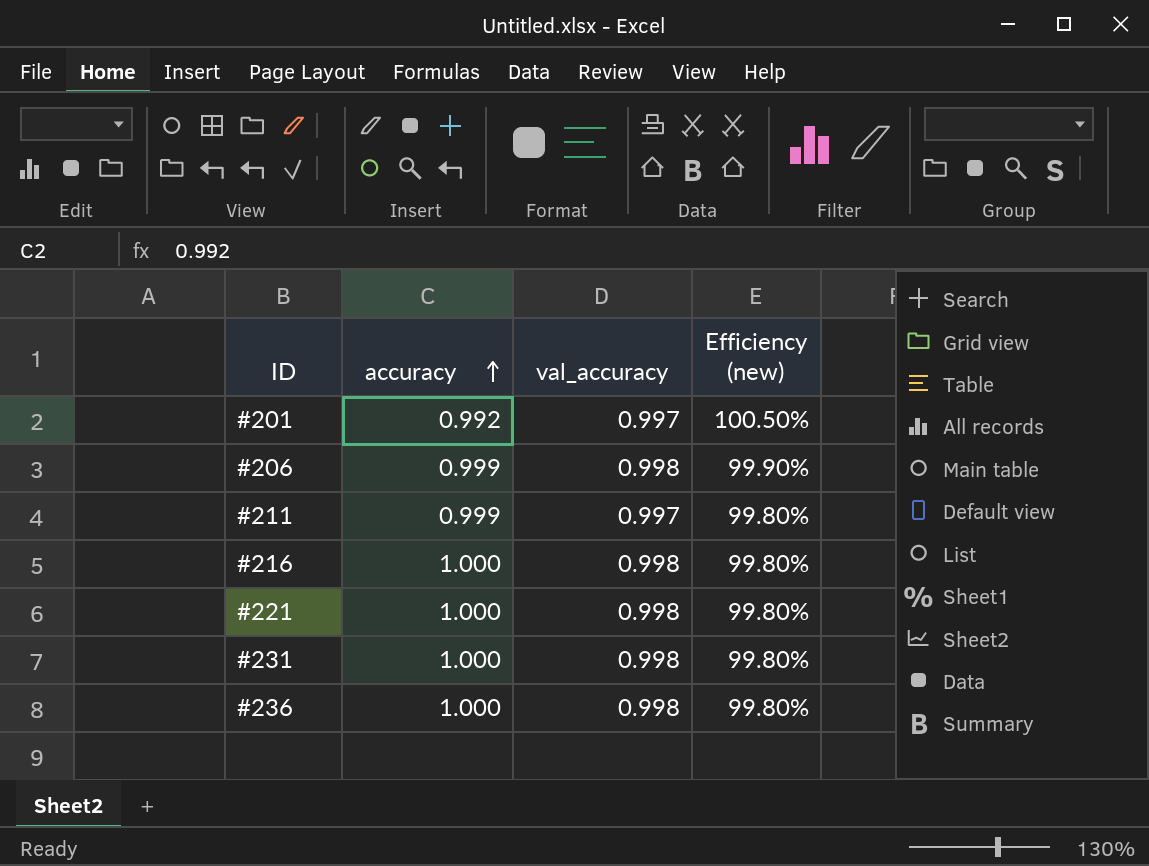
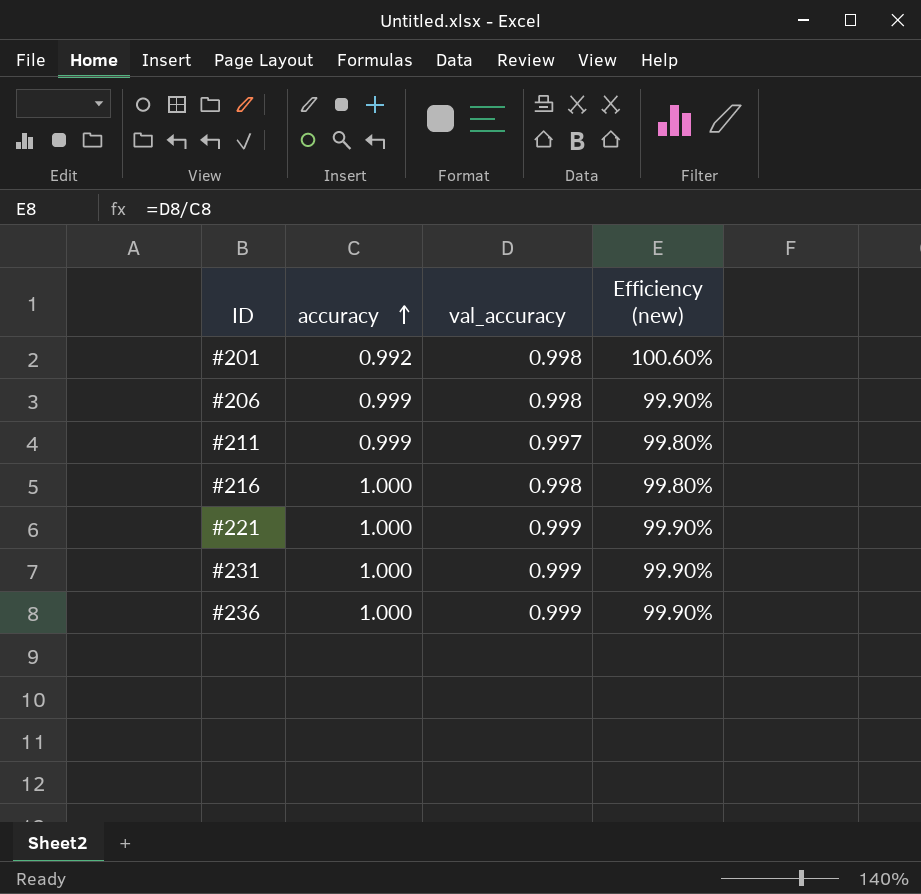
#201 | val_accuracy: 0.997 -> 0.998
#201 | Efficiency (new): 100.50% -> 100.60%
#221 | val_accuracy: 0.998 -> 0.999
#221 | Efficiency (new): 99.80% -> 99.90%
#231 | val_accuracy: 0.998 -> 0.999
#231 | Efficiency (new): 99.80% -> 99.90%
#236 | val_accuracy: 0.998 -> 0.999
#236 | Efficiency (new): 99.80% -> 99.90%

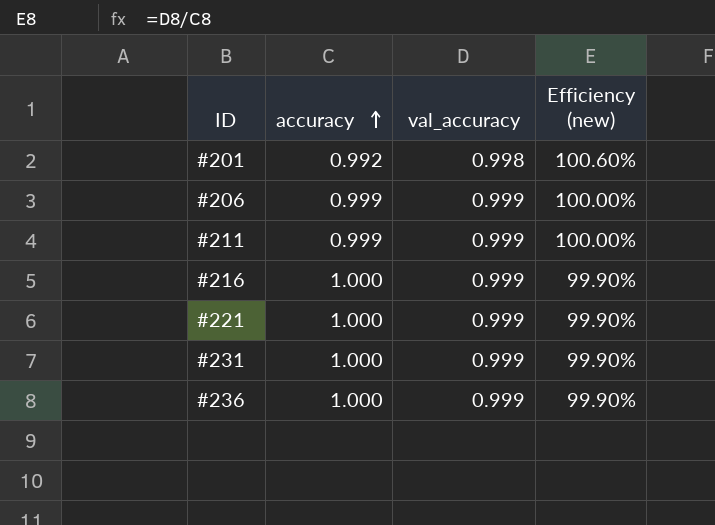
#206 | val_accuracy: 0.998 -> 0.999
#206 | Efficiency (new): 99.90% -> 100.00%
#211 | val_accuracy: 0.997 -> 0.999
#211 | Efficiency (new): 99.80% -> 100.00%
#216 | val_accuracy: 0.998 -> 0.999
#216 | Efficiency (new): 99.80% -> 99.90%

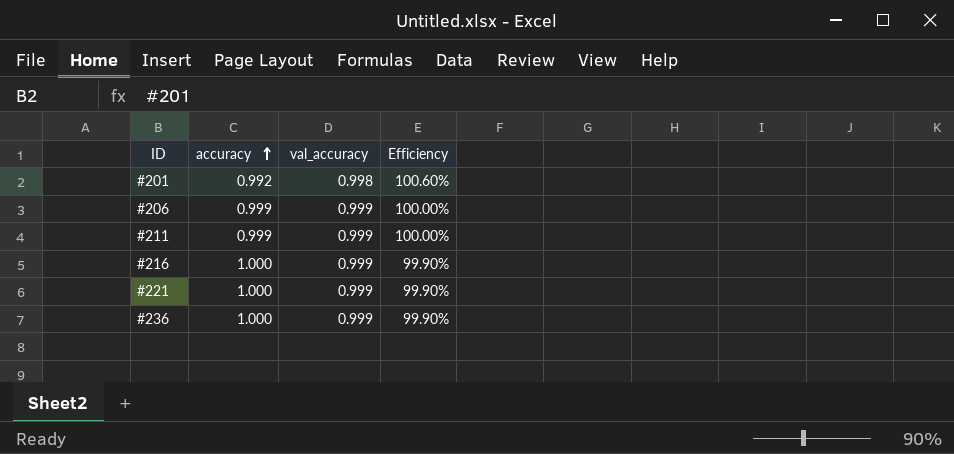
column name: Efficiency (new) -> Efficiency
row #231: 1.000 | 0.999 | 99.90% -> none

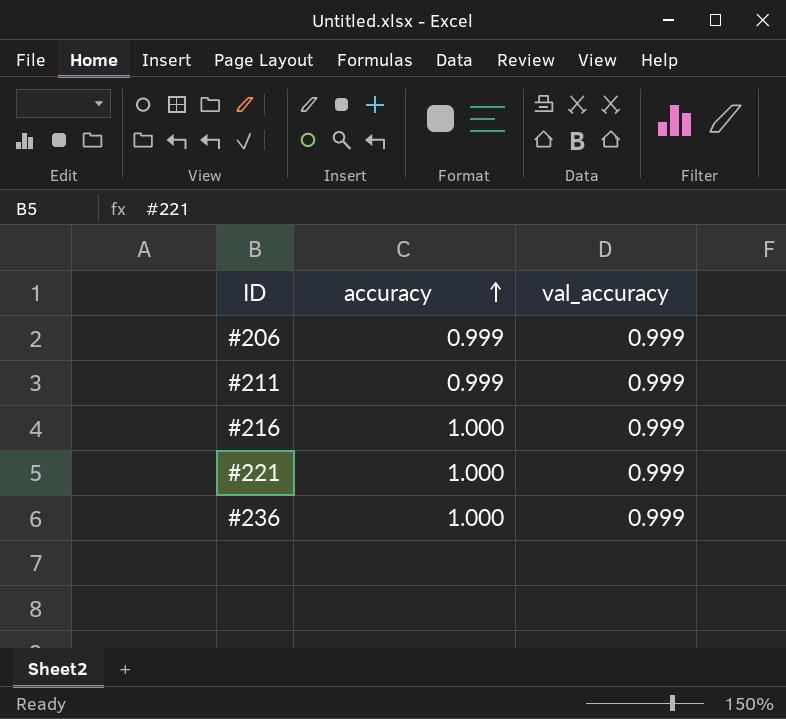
column Efficiency | formula: [val_accuracy] / [accuracy] -> none
row #201: 0.992 | 0.998 | 100.60% -> none

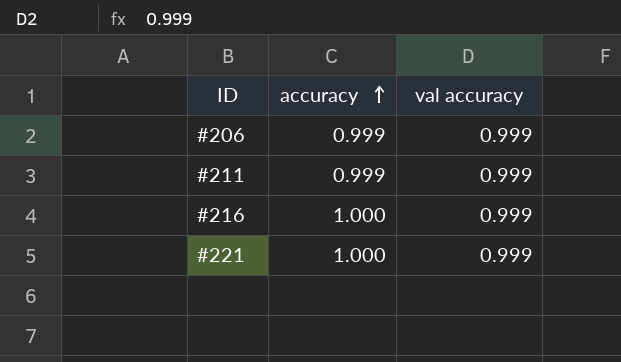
column name: val_accuracy -> val accuracy
row #236: 1.000 | 0.999 -> none

